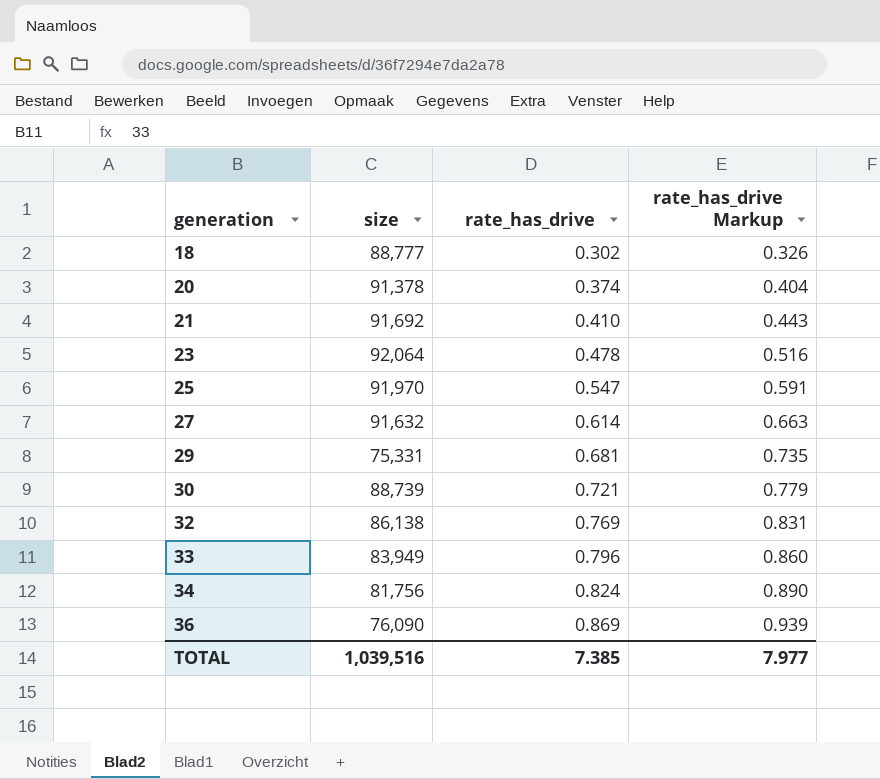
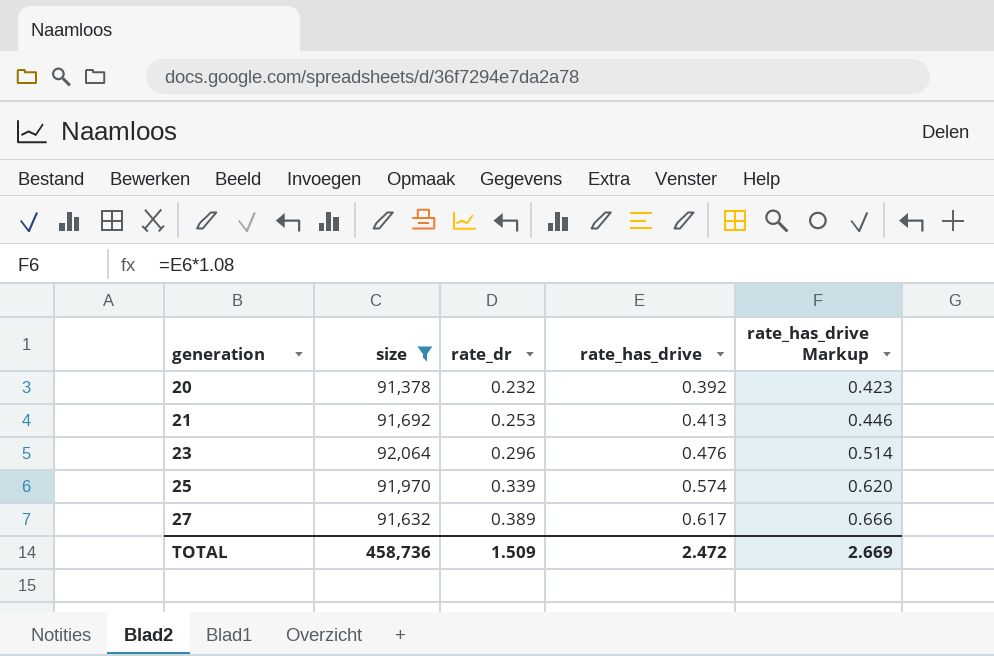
filter: none -> size >= 91,378
column rate_dr | position: none -> 3
20 | rate_has_drive: 0.374 -> 0.392
20 | rate_has_drive Markup: 0.404 -> 0.423
21 | rate_has_drive: 0.410 -> 0.413
21 | rate_has_drive Markup: 0.443 -> 0.446
23 | rate_has_drive: 0.478 -> 0.476
23 | rate_has_drive Markup: 0.516 -> 0.514
25 | rate_has_drive: 0.547 -> 0.574
25 | rate_has_drive Markup: 0.591 -> 0.620
27 | rate_has_drive: 0.614 -> 0.617
27 | rate_has_drive Markup: 0.663 -> 0.666
TOTAL | size: 1,039,516 -> 458,736
TOTAL | rate_has_drive: 7.385 -> 2.472
TOTAL | rate_has_drive Markup: 7.977 -> 2.669

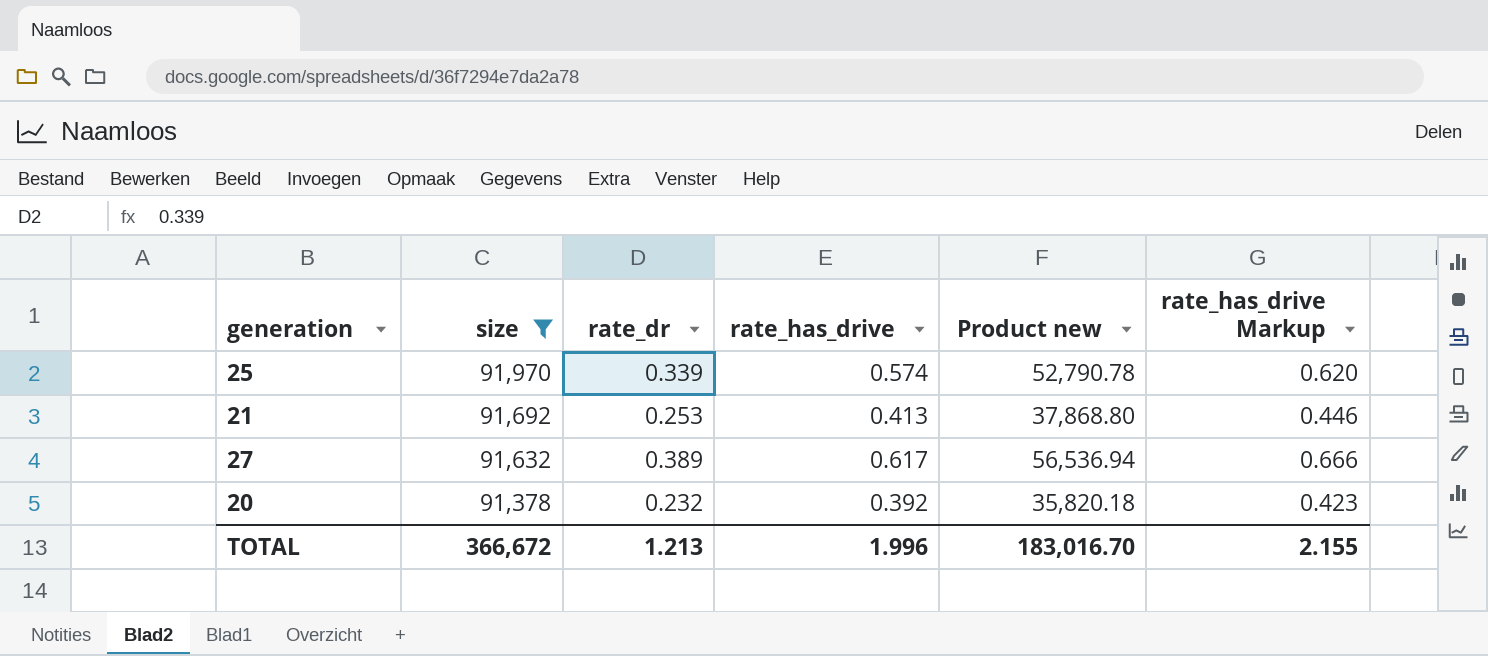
row order: generation ascending -> size descending
column Product new | formula: none -> [size] * [rate_has_drive]
row 23: 92,064 | 0.296 | 0.476 | 0.514 -> none
TOTAL | size: 458,736 -> 366,672
TOTAL | rate_dr: 1.509 -> 1.213
TOTAL | rate_has_drive: 2.472 -> 1.996
TOTAL | rate_has_drive Markup: 2.669 -> 2.155

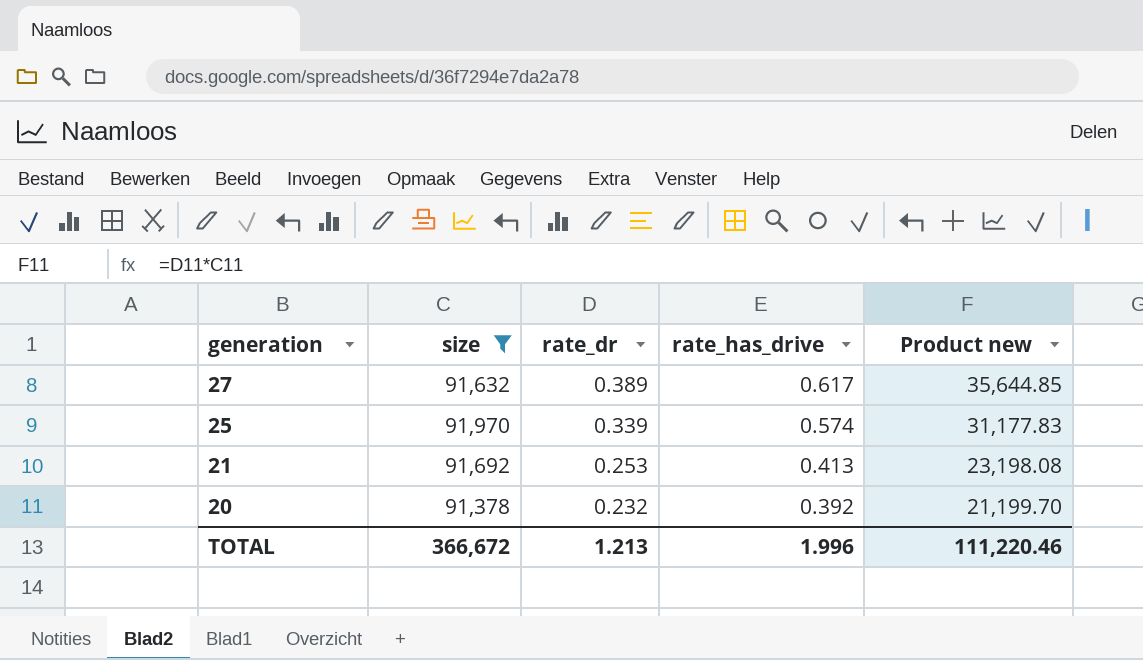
row order: size descending -> generation descending
column rate_has_drive Markup | formula: [rate_has_drive] * 1.08 -> none
column Product new | formula: [size] * [rate_has_drive] -> [size] * [rate_dr]
TOTAL | Product new: 183,016.70 -> 111,220.46

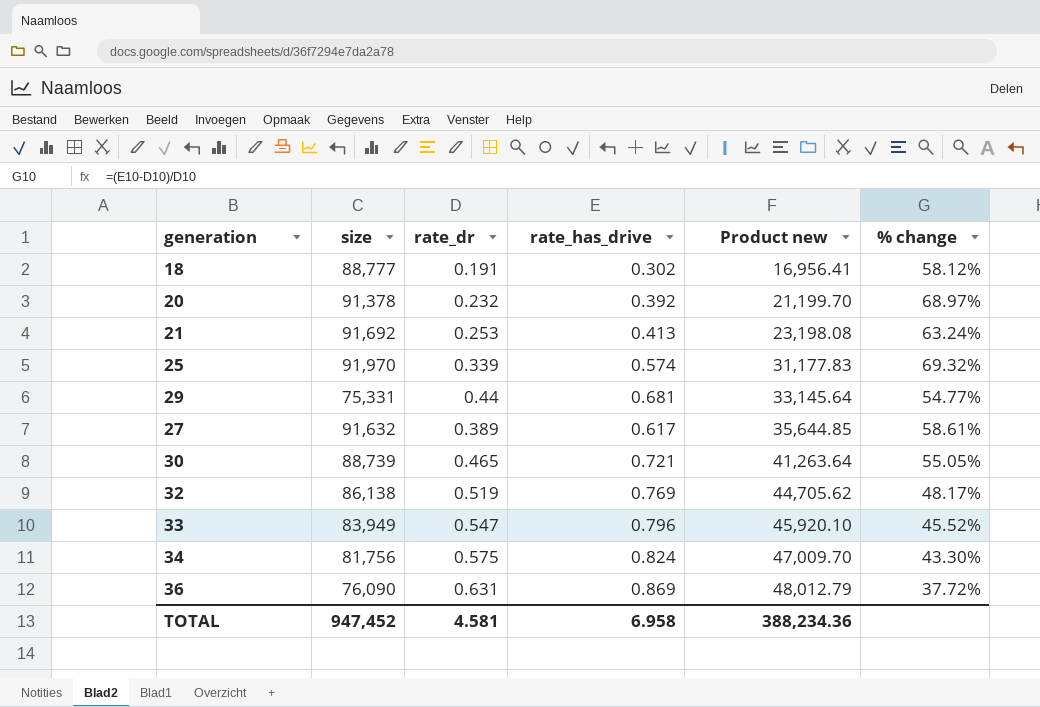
filter: size >= 91,378 -> none
row order: generation descending -> Product new ascending
column % change | formula: none -> ([rate_has_drive] - [rate_dr]) / [rate_dr]
TOTAL | size: 366,672 -> 947,452
TOTAL | rate_dr: 1.213 -> 4.581
TOTAL | rate_has_drive: 1.996 -> 6.958
TOTAL | Product new: 111,220.46 -> 388,234.36

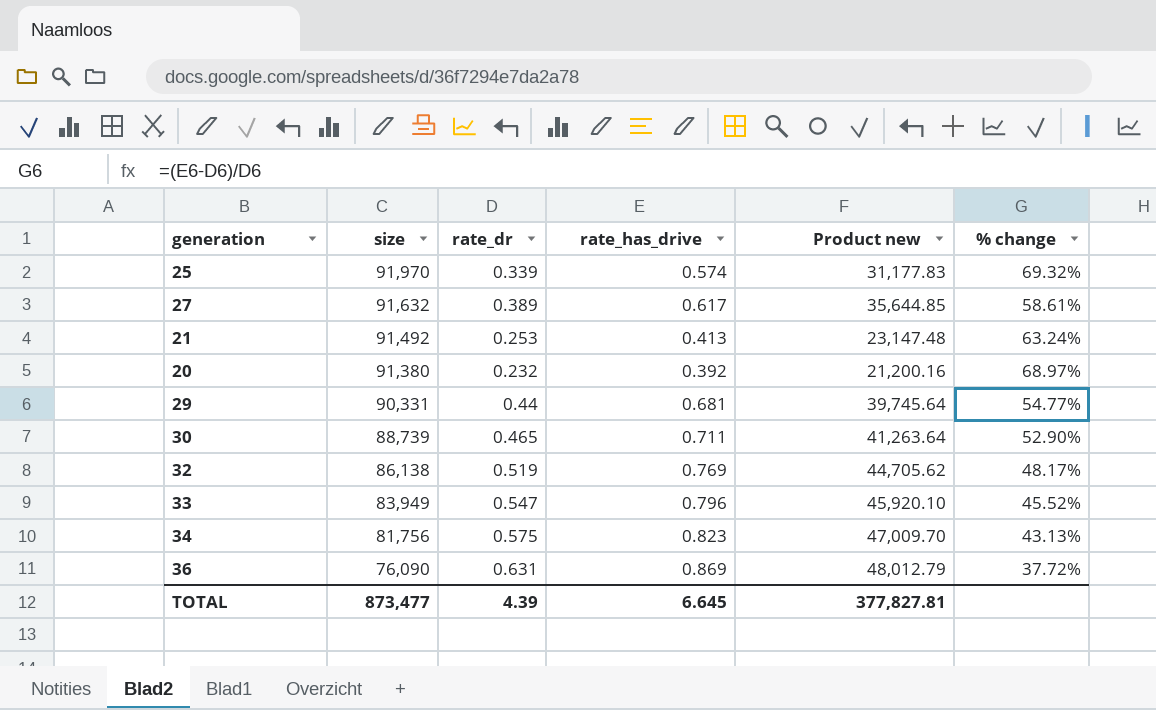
row order: Product new ascending -> size descending
row 18: 88,777 | 0.191 | 0.302 | 16,956.41 | 58.12% -> none
21 | size: 91,692 -> 91,492
21 | Product new: 23,198.08 -> 23,147.48
20 | size: 91,378 -> 91,380
20 | Product new: 21,199.70 -> 21,200.16
29 | size: 75,331 -> 90,331
29 | Product new: 33,145.64 -> 39,745.64
30 | rate_has_drive: 0.721 -> 0.711
30 | % change: 55.05% -> 52.90%
34 | rate_has_drive: 0.824 -> 0.823
34 | % change: 43.30% -> 43.13%
TOTAL | size: 947,452 -> 873,477
TOTAL | rate_dr: 4.581 -> 4.39
TOTAL | rate_has_drive: 6.958 -> 6.645
TOTAL | Product new: 388,234.36 -> 377,827.81

